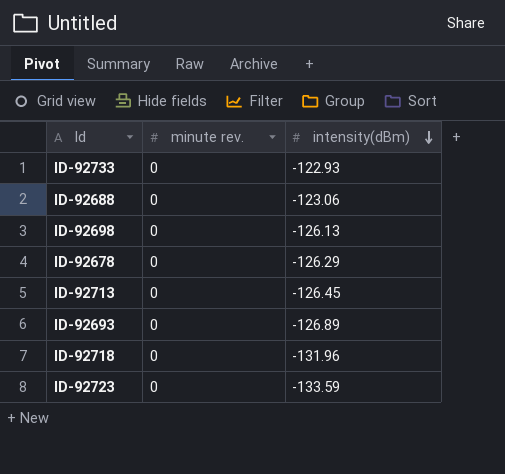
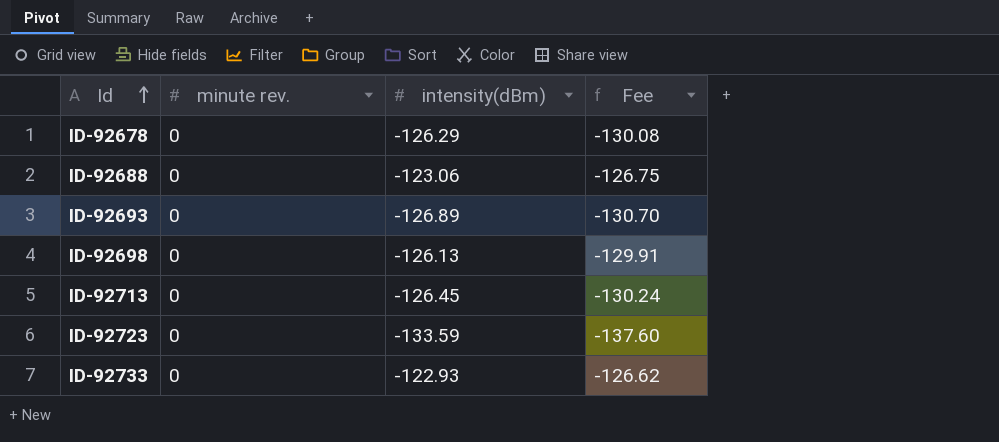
row order: intensity(dBm) descending -> Id ascending
column Fee | formula: none -> [intensity(dBm)] * 1.03
row ID-92718: 0 | -131.96 -> none

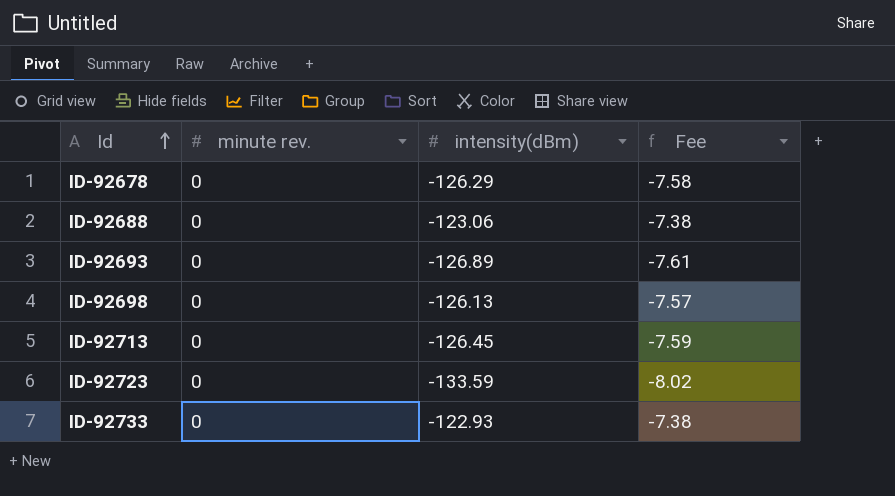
column Fee | formula: [intensity(dBm)] * 1.03 -> [intensity(dBm)] * 0.06

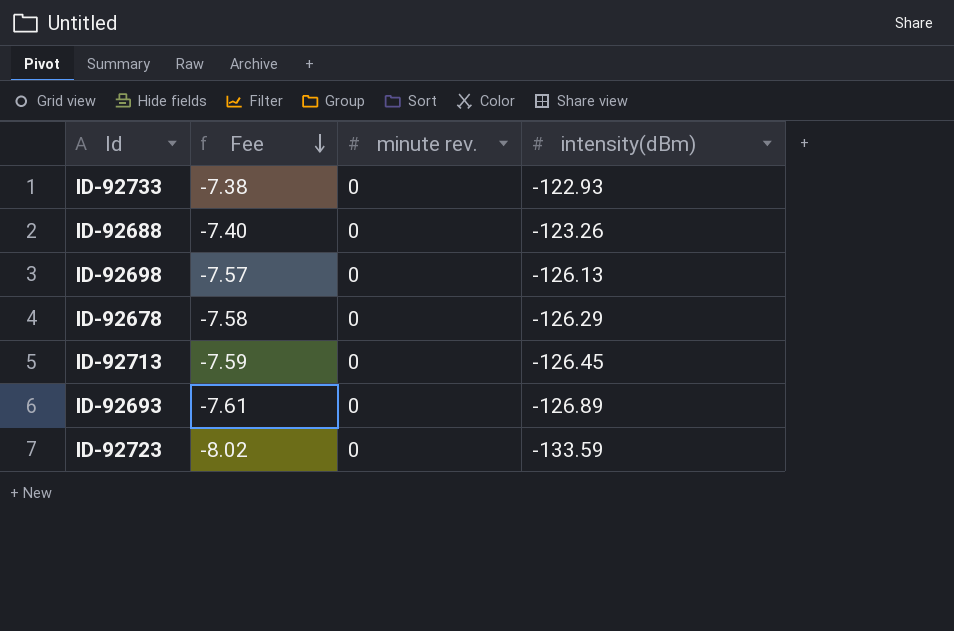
row order: Id ascending -> Fee descending
column Fee | position: 4 -> 2
ID-92688 | Fee: -7.38 -> -7.40
ID-92688 | intensity(dBm): -123.06 -> -123.26

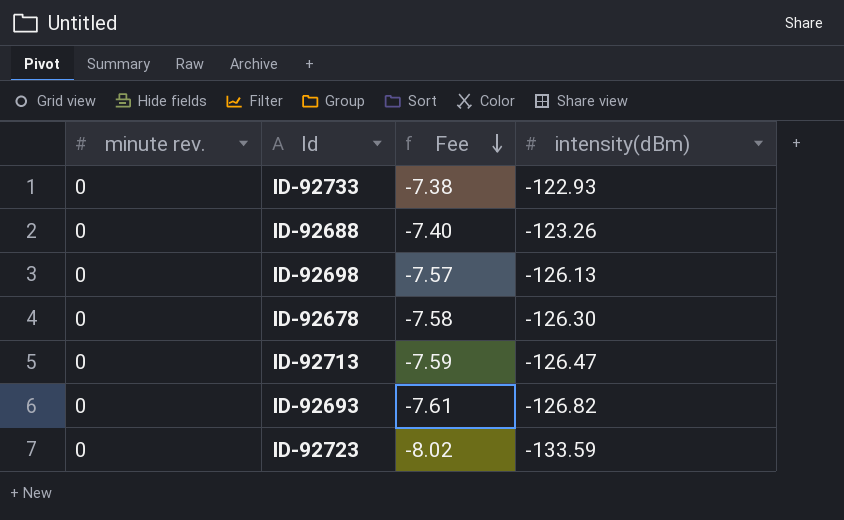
column minute rev. | position: 3 -> 1
ID-92678 | intensity(dBm): -126.29 -> -126.30
ID-92713 | intensity(dBm): -126.45 -> -126.47
ID-92693 | intensity(dBm): -126.89 -> -126.82

